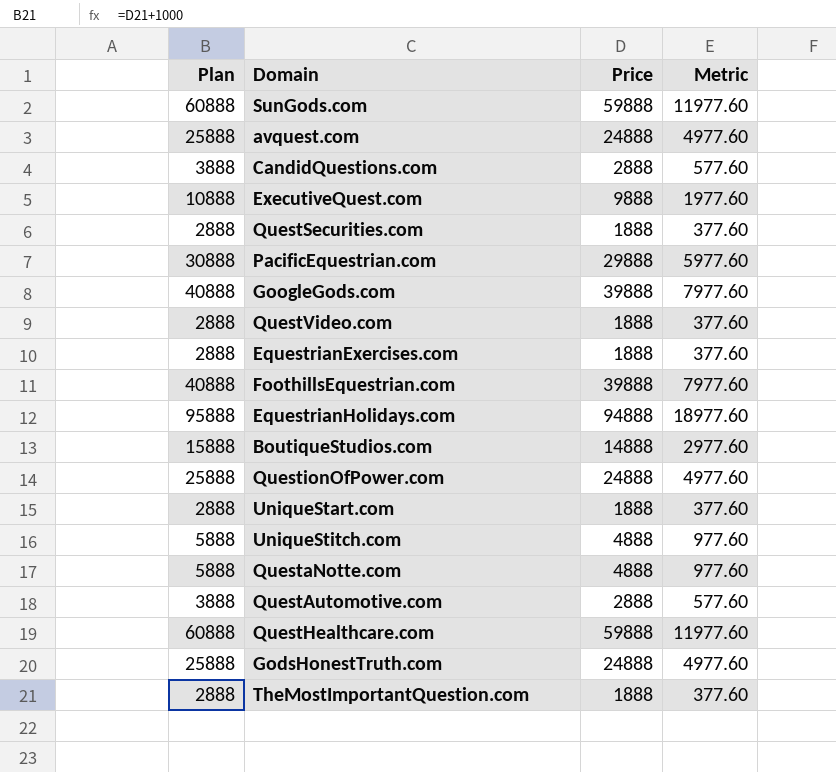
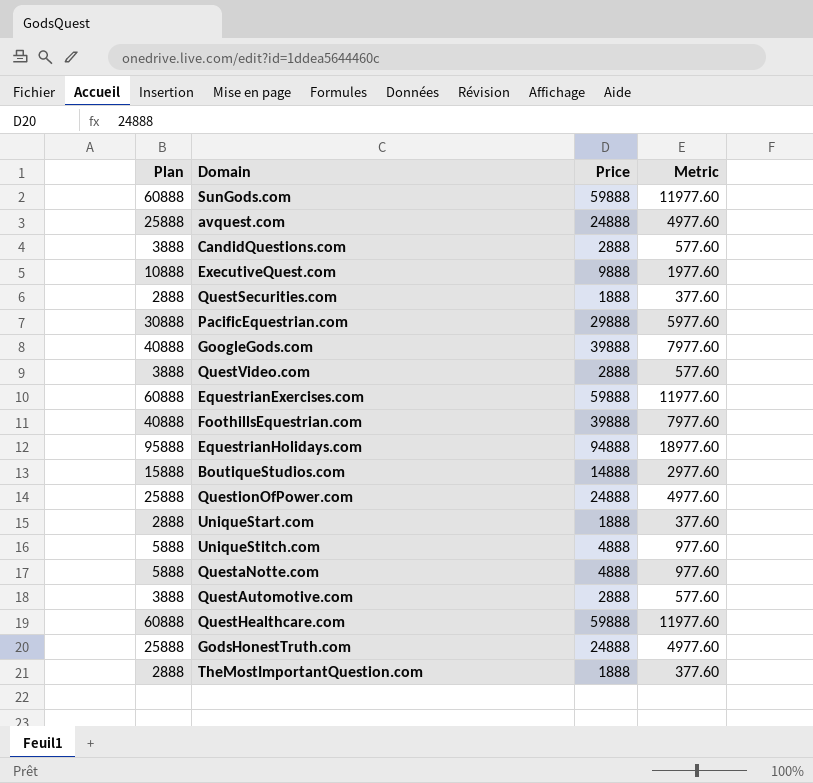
QuestVideo.com | Plan: 2888 -> 3888
QuestVideo.com | Price: 1888 -> 2888
QuestVideo.com | Metric: 377.60 -> 577.60
EquestrianExercises.com | Plan: 2888 -> 60888
EquestrianExercises.com | Price: 1888 -> 59888
EquestrianExercises.com | Metric: 377.60 -> 11977.60

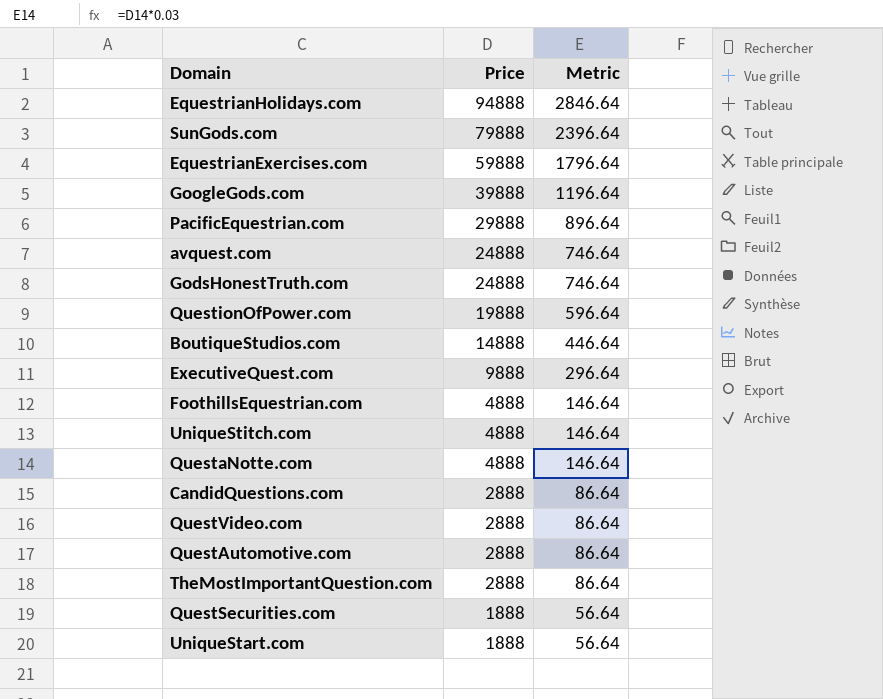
row order: none -> Price descending
column Plan | formula: [Price] + 1000 -> none
column Metric | formula: [Price] * 0.2 -> [Price] * 0.03
row QuestHealthcare.com: 60888 | 59888 | 11977.60 -> none
SunGods.com | Price: 59888 -> 79888
QuestionOfPower.com | Price: 24888 -> 19888
FoothillsEquestrian.com | Price: 39888 -> 4888
TheMostImportantQuestion.com | Price: 1888 -> 2888

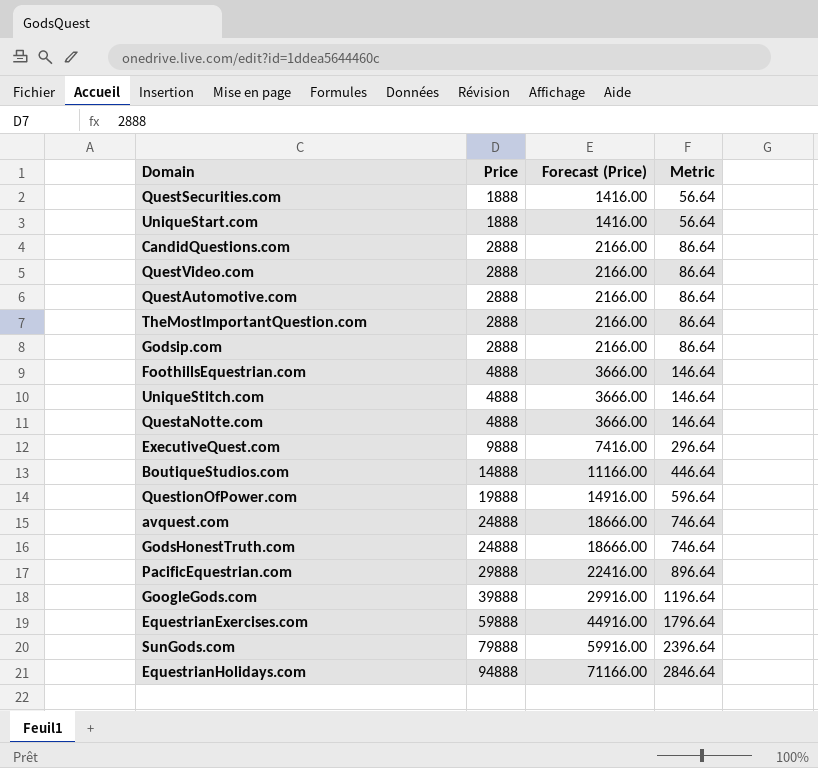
row order: Price descending -> Price ascending
column Forecast (Price) | formula: none -> [Price] * 0.75
row Godsip.com: none -> 2888 | 2166.00 | 86.64

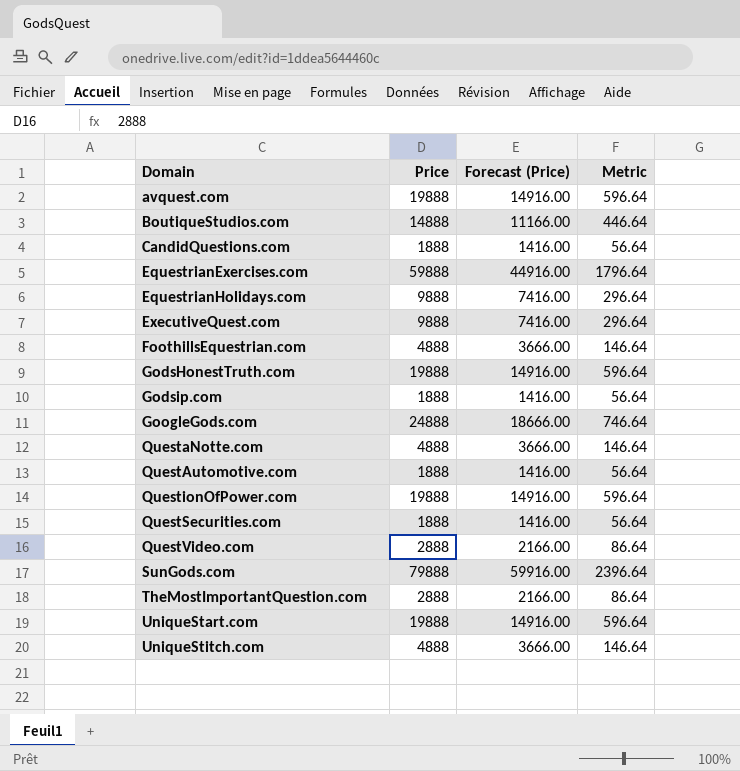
row order: Price ascending -> Domain ascending
row PacificEquestrian.com: 29888 | 22416.00 | 896.64 -> none
avquest.com | Price: 24888 -> 19888
avquest.com | Forecast (Price): 18666.00 -> 14916.00
avquest.com | Metric: 746.64 -> 596.64
CandidQuestions.com | Price: 2888 -> 1888
CandidQuestions.com | Forecast (Price): 2166.00 -> 1416.00
CandidQuestions.com | Metric: 86.64 -> 56.64
EquestrianHolidays.com | Price: 94888 -> 9888
EquestrianHolidays.com | Forecast (Price): 71166.00 -> 7416.00
EquestrianHolidays.com | Metric: 2846.64 -> 296.64
GodsHonestTruth.com | Price: 24888 -> 19888
GodsHonestTruth.com | Forecast (Price): 18666.00 -> 14916.00
GodsHonestTruth.com | Metric: 746.64 -> 596.64
Godsip.com | Price: 2888 -> 1888
Godsip.com | Forecast (Price): 2166.00 -> 1416.00
Godsip.com | Metric: 86.64 -> 56.64
GoogleGods.com | Price: 39888 -> 24888
GoogleGods.com | Forecast (Price): 29916.00 -> 18666.00
GoogleGods.com | Metric: 1196.64 -> 746.64
QuestAutomotive.com | Price: 2888 -> 1888
QuestAutomotive.com | Forecast (Price): 2166.00 -> 1416.00
QuestAutomotive.com | Metric: 86.64 -> 56.64
UniqueStart.com | Price: 1888 -> 19888
UniqueStart.com | Forecast (Price): 1416.00 -> 14916.00
UniqueStart.com | Metric: 56.64 -> 596.64

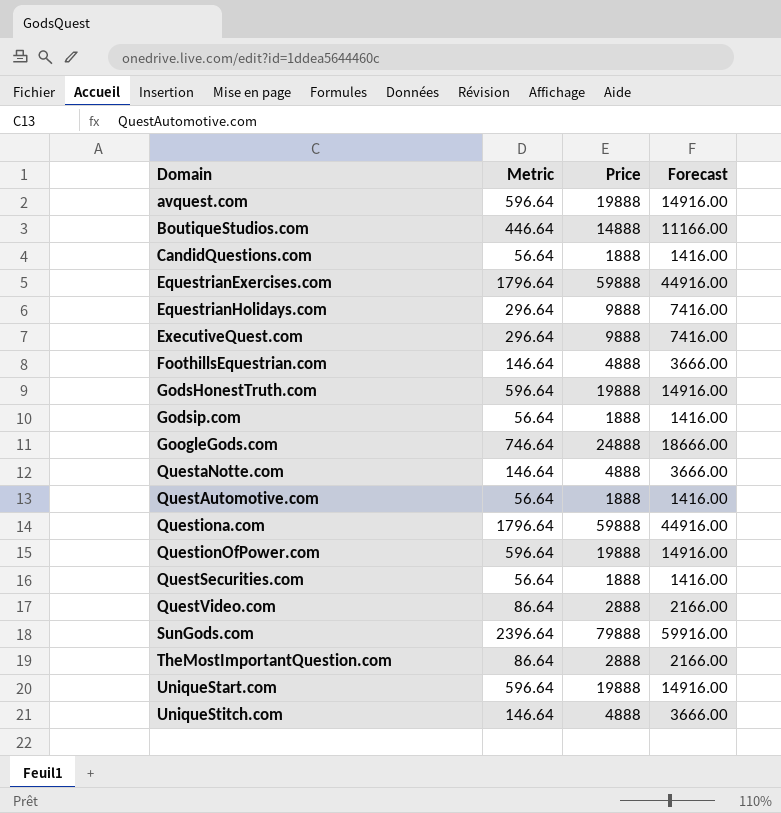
column Metric | position: 4 -> 2
column name: Forecast (Price) -> Forecast
row Questiona.com: none -> 1796.64 | 59888 | 44916.00

